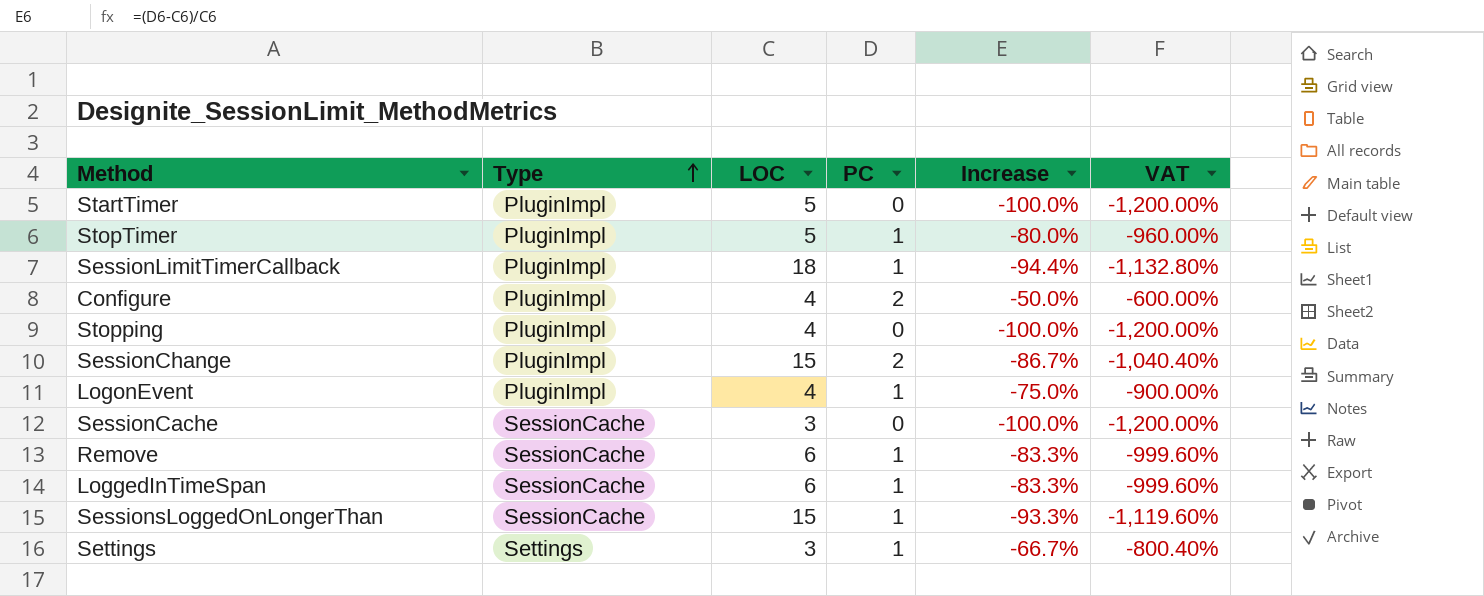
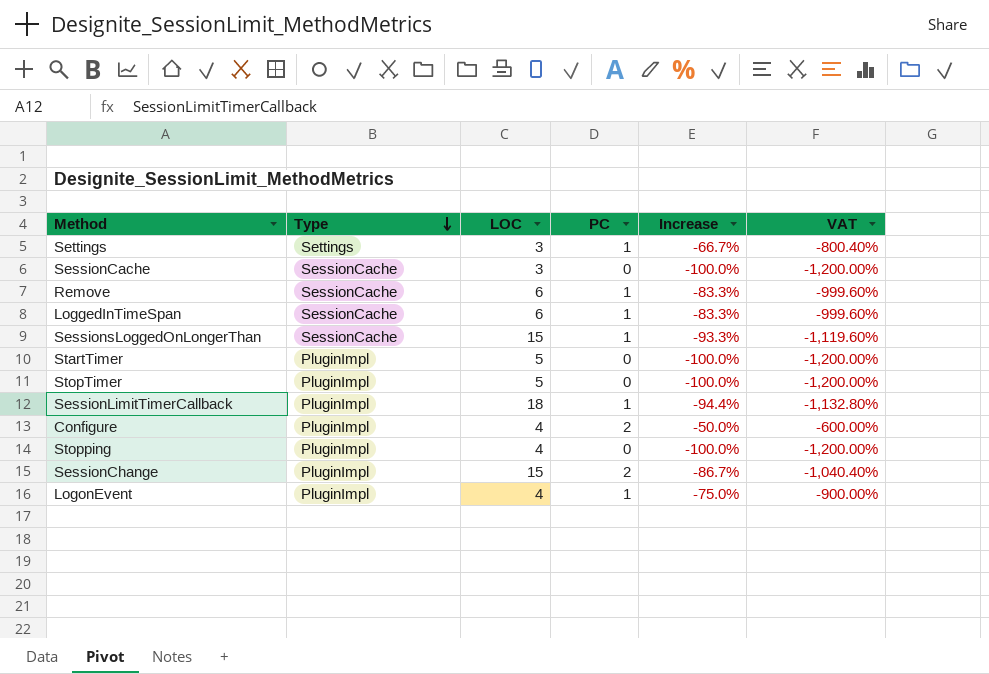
row order: Type ascending -> Type descending
StopTimer | PC: 1 -> 0
StopTimer | Increase: -80.0% -> -100.0%
StopTimer | VAT: -960.00% -> -1,200.00%

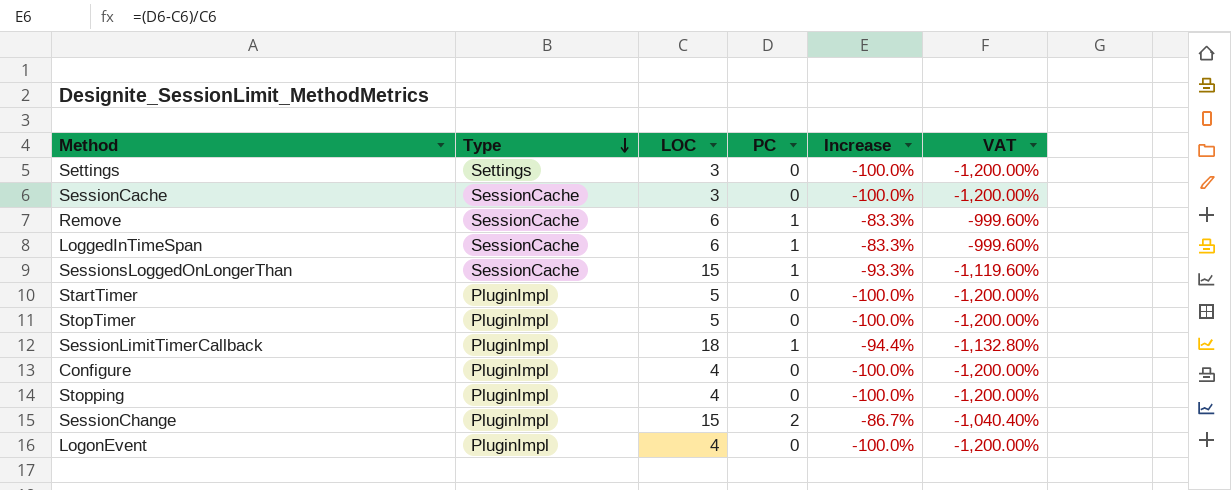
Settings | PC: 1 -> 0
Settings | Increase: -66.7% -> -100.0%
Settings | VAT: -800.40% -> -1,200.00%
Configure | PC: 2 -> 0
Configure | Increase: -50.0% -> -100.0%
Configure | VAT: -600.00% -> -1,200.00%
LogonEvent | PC: 1 -> 0
LogonEvent | Increase: -75.0% -> -100.0%
LogonEvent | VAT: -900.00% -> -1,200.00%

